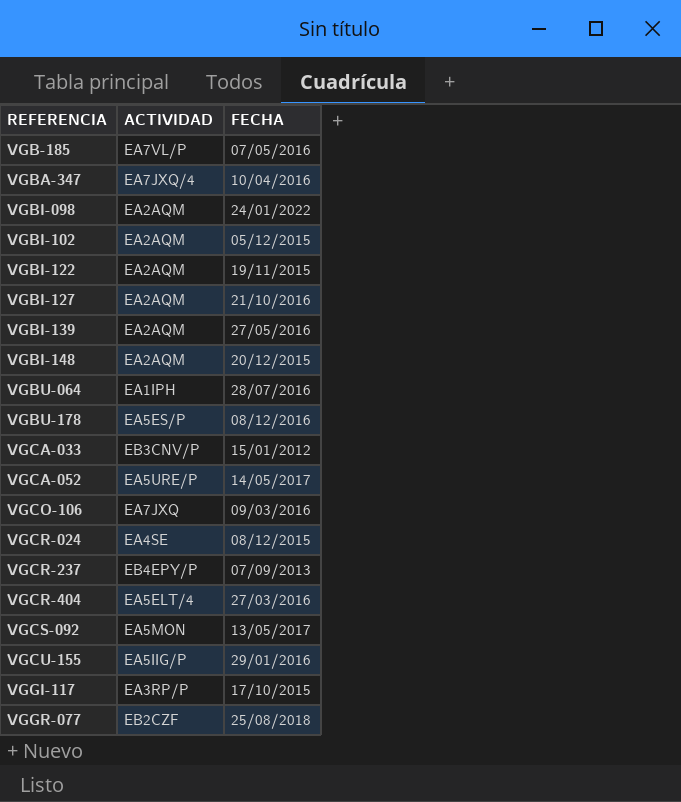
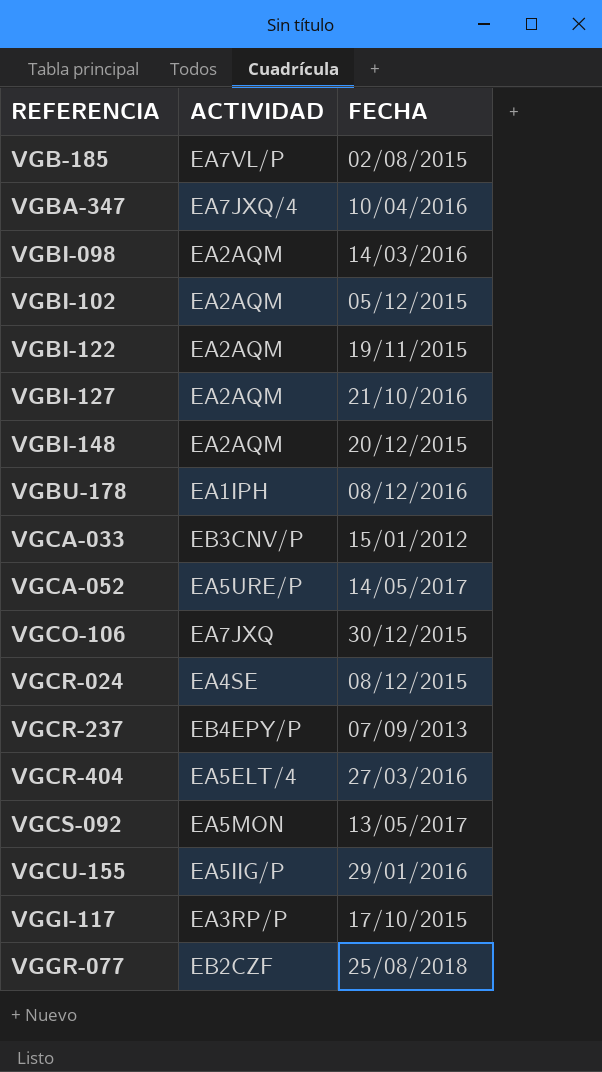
row VGBI-139: EA2AQM | 27/05/2016 -> none
row VGBU-064: EA1IPH | 28/07/2016 -> none
VGB-185 | FECHA: 07/05/2016 -> 02/08/2015
VGBI-098 | FECHA: 24/01/2022 -> 14/03/2016
VGBU-178 | ACTIVIDAD: EA5ES/P -> EA1IPH
VGCO-106 | FECHA: 09/03/2016 -> 30/12/2015

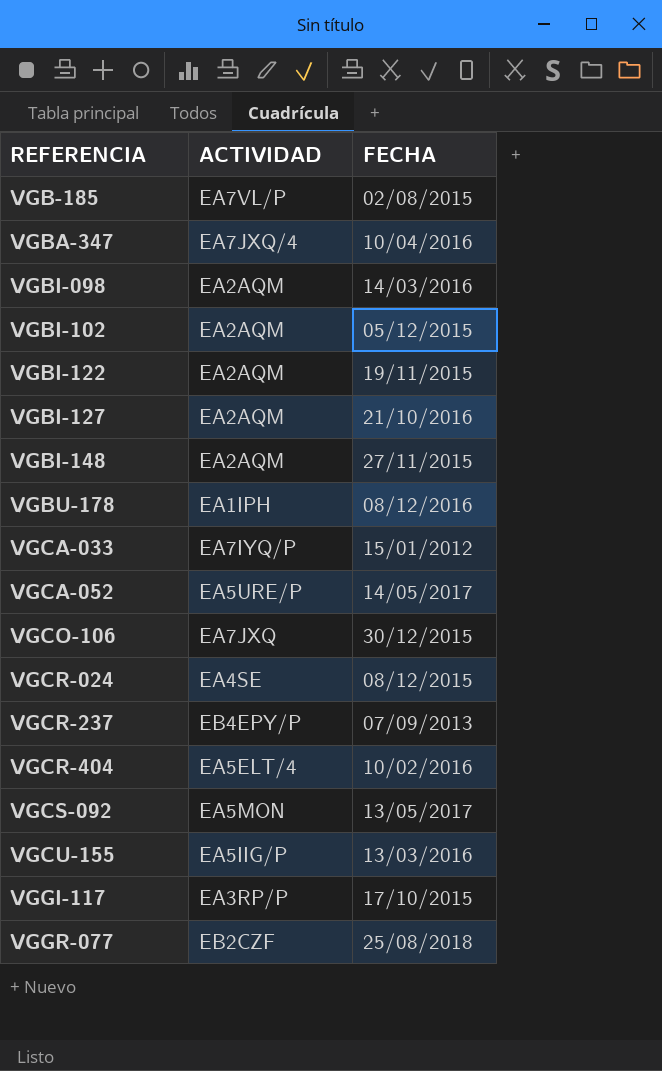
VGBI-148 | FECHA: 20/12/2015 -> 27/11/2015
VGCA-033 | ACTIVIDAD: EB3CNV/P -> EA7IYQ/P
VGCR-404 | FECHA: 27/03/2016 -> 10/02/2016
VGCU-155 | FECHA: 29/01/2016 -> 13/03/2016

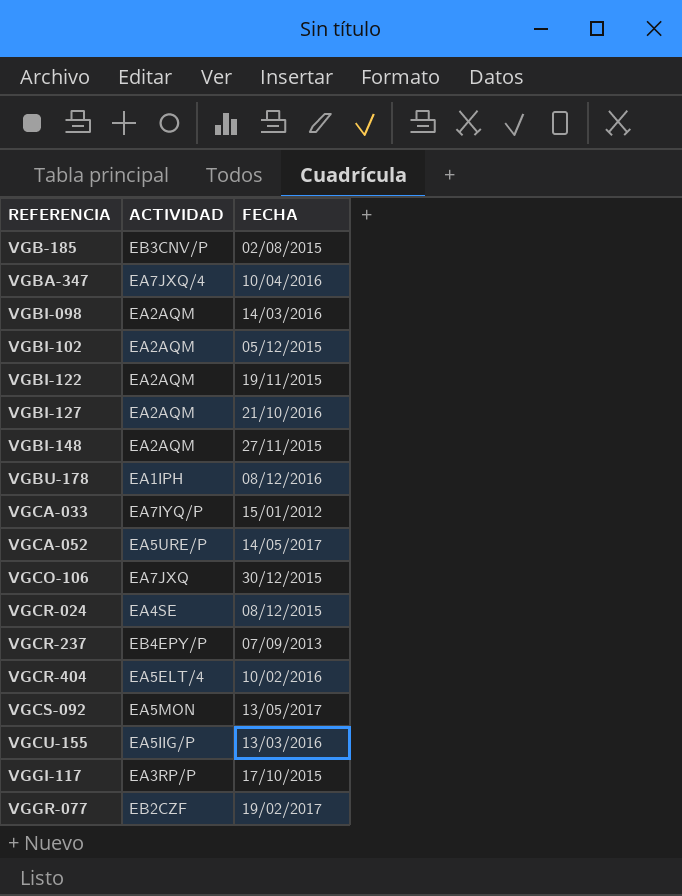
VGB-185 | ACTIVIDAD: EA7VL/P -> EB3CNV/P
VGGR-077 | FECHA: 25/08/2018 -> 19/02/2017

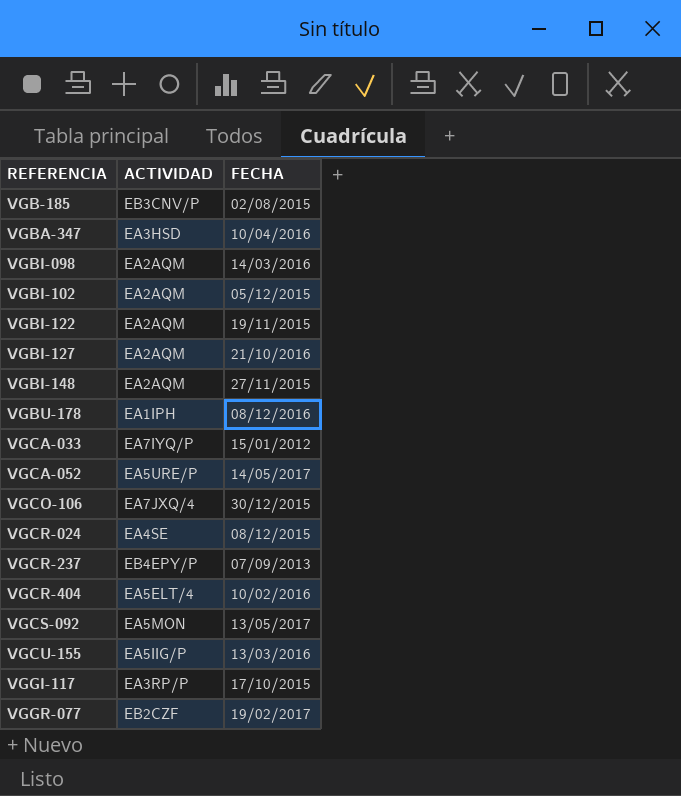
VGBA-347 | ACTIVIDAD: EA7JXQ/4 -> EA3HSD
VGCO-106 | ACTIVIDAD: EA7JXQ -> EA7JXQ/4

